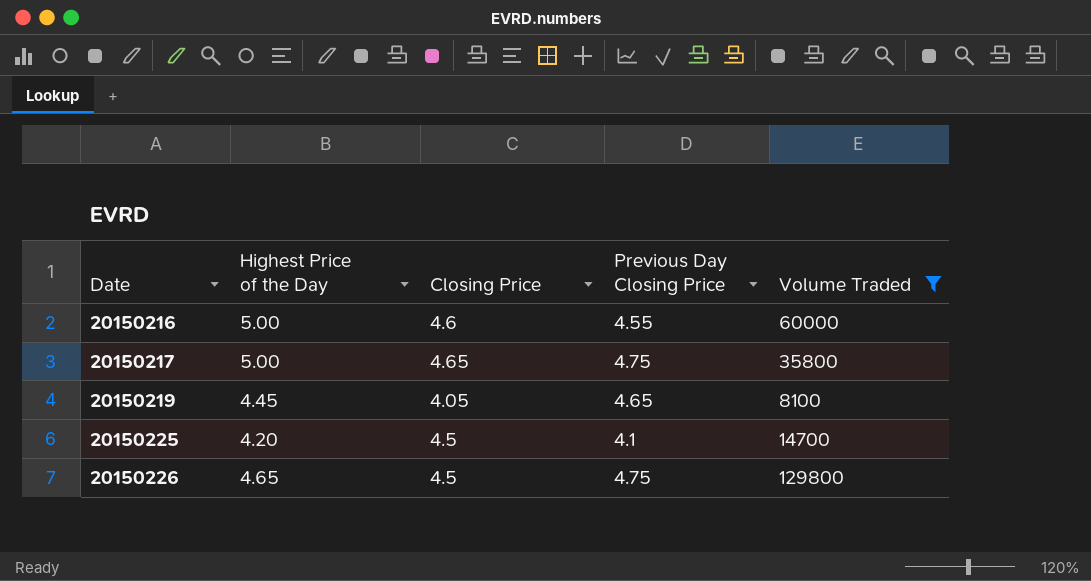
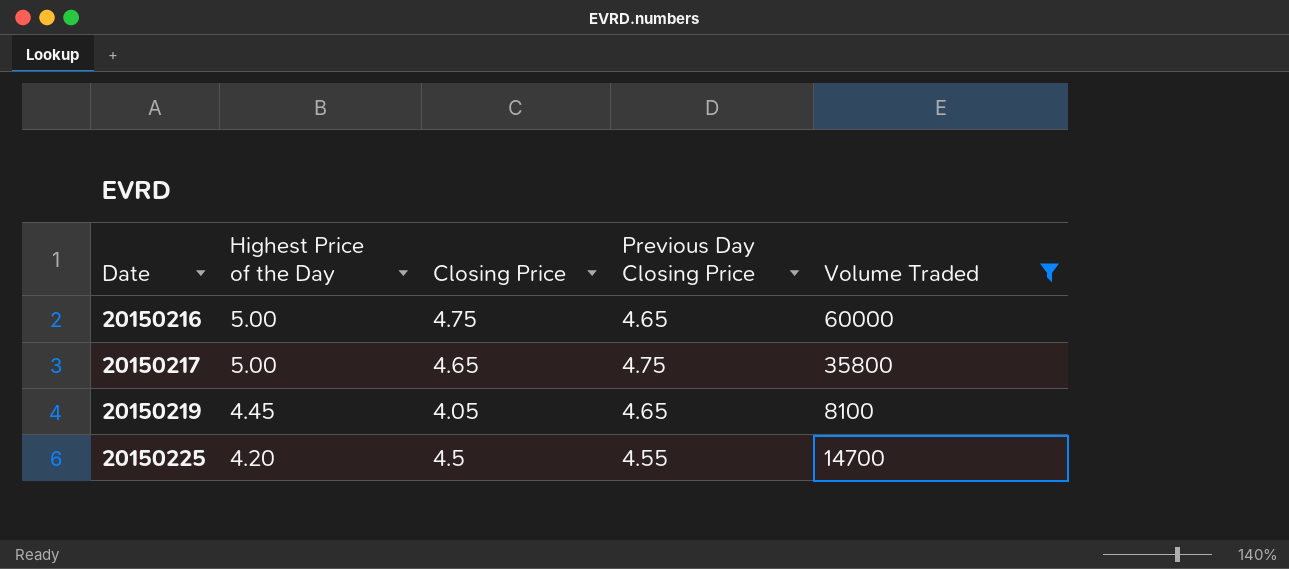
row 20150226: 4.65 | 4.5 | 4.75 | 129800 -> none
20150216 | Closing Price: 4.6 -> 4.75
20150216 | Previous Day Closing Price: 4.55 -> 4.65
20150225 | Previous Day Closing Price: 4.1 -> 4.55

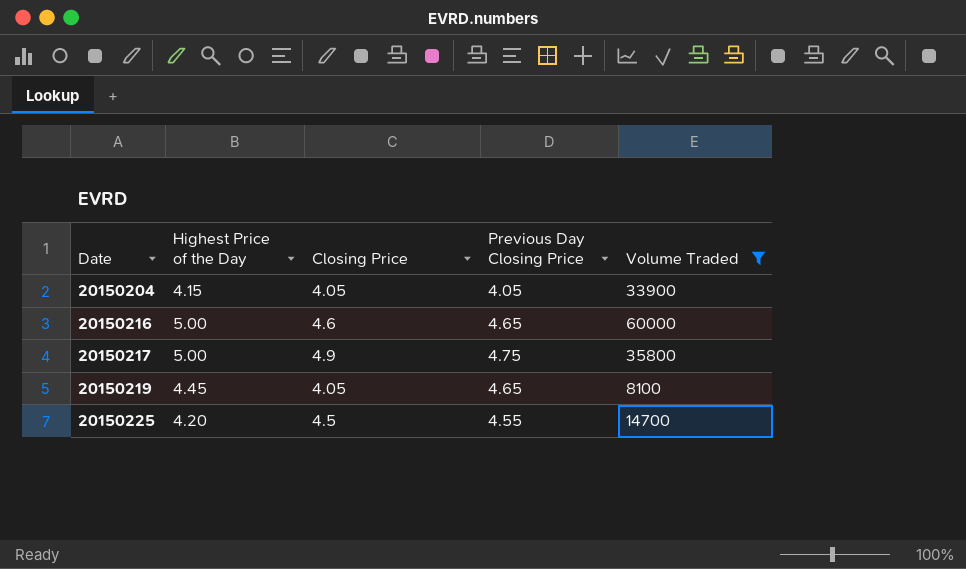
row 20150204: none -> 4.15 | 4.05 | 4.05 | 33900
20150216 | Closing Price: 4.75 -> 4.6
20150217 | Closing Price: 4.65 -> 4.9

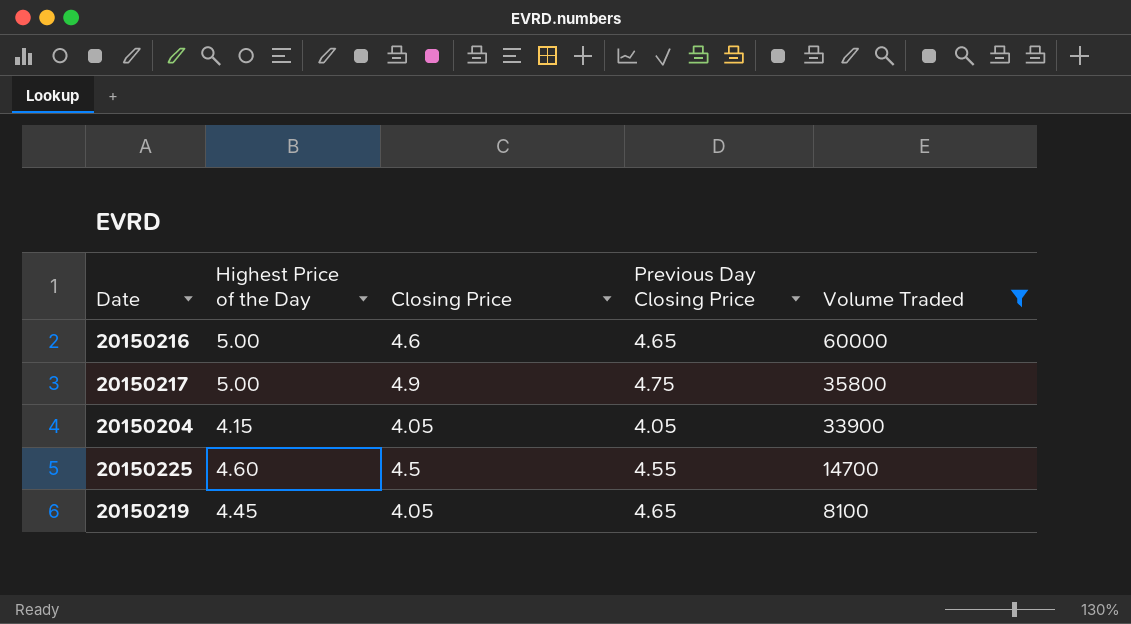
row order: Date ascending -> Volume Traded descending
20150225 | Highest Price of the Day: 4.20 -> 4.60

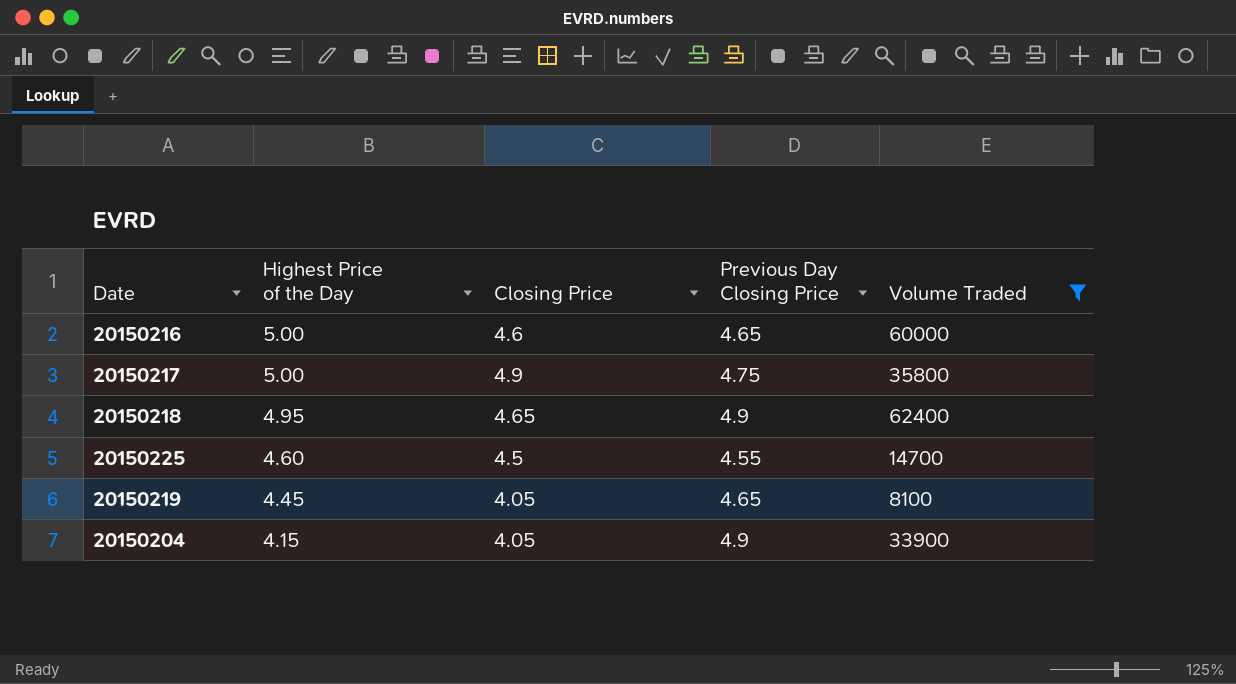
row order: Volume Traded descending -> Highest Price of the Day descending
row 20150218: none -> 4.95 | 4.65 | 4.9 | 62400
20150204 | Previous Day Closing Price: 4.05 -> 4.9

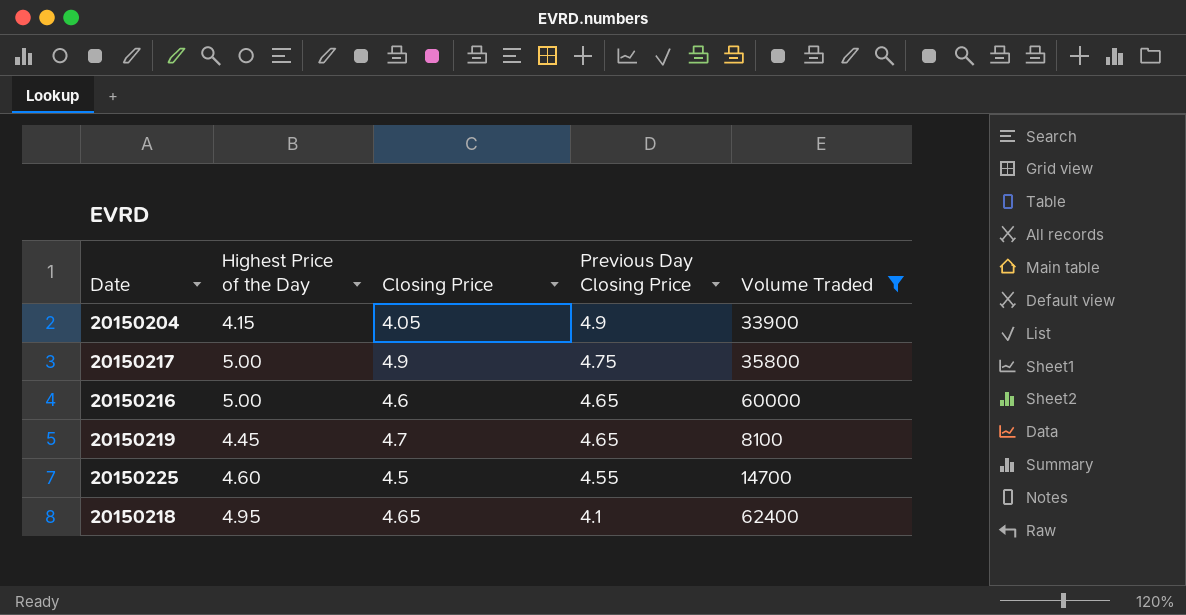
row order: Highest Price of the Day descending -> Previous Day Closing Price descending
20150219 | Closing Price: 4.05 -> 4.7
20150218 | Previous Day Closing Price: 4.9 -> 4.1

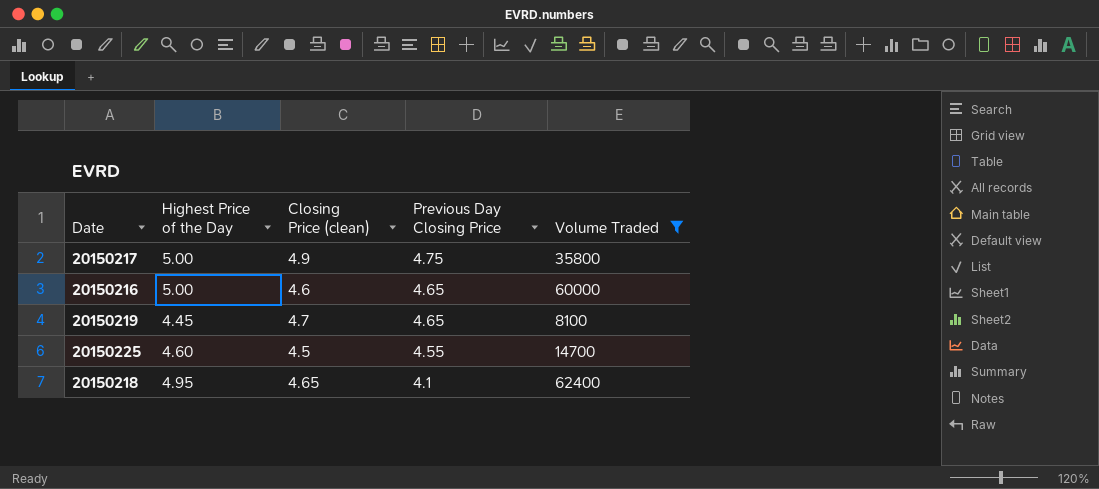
column name: Closing Price -> Closing Price (clean)
row 20150204: 4.15 | 4.05 | 4.9 | 33900 -> none

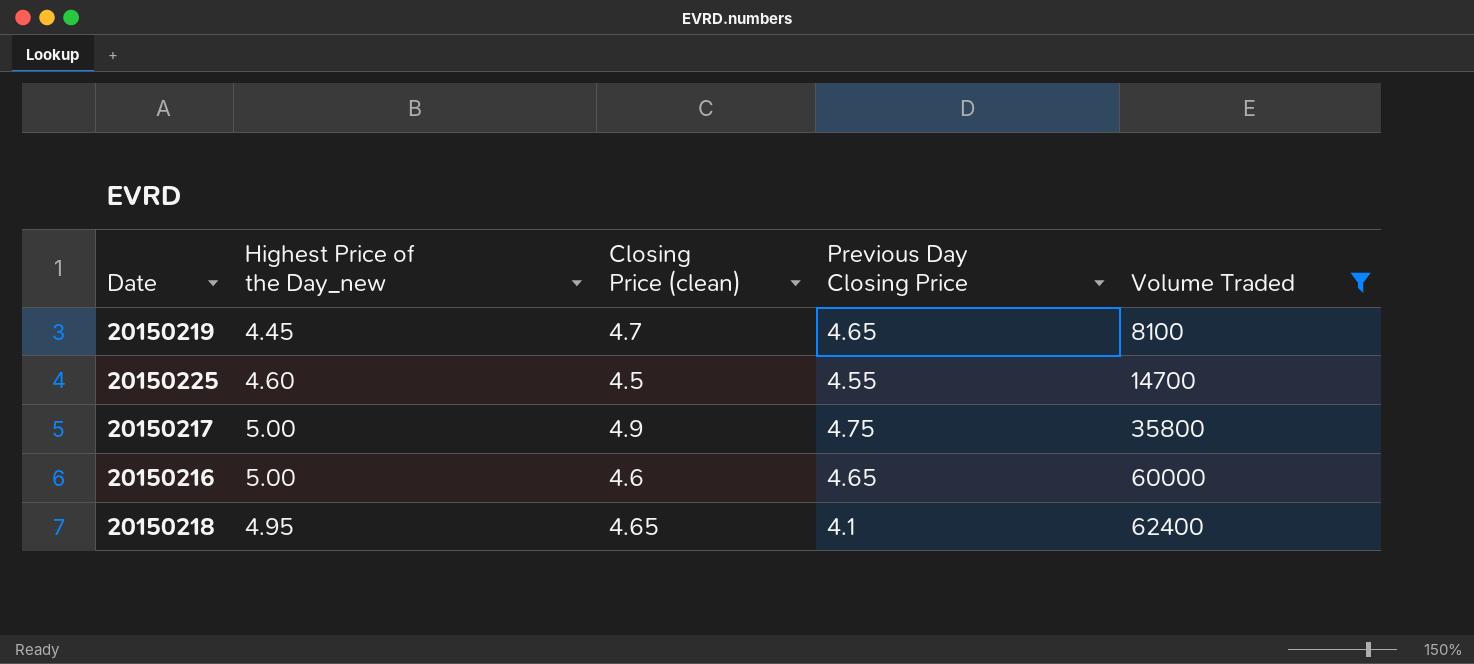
row order: Previous Day Closing Price descending -> Volume Traded ascending
column name: Highest Price of the Day -> Highest Price of the Day_new

